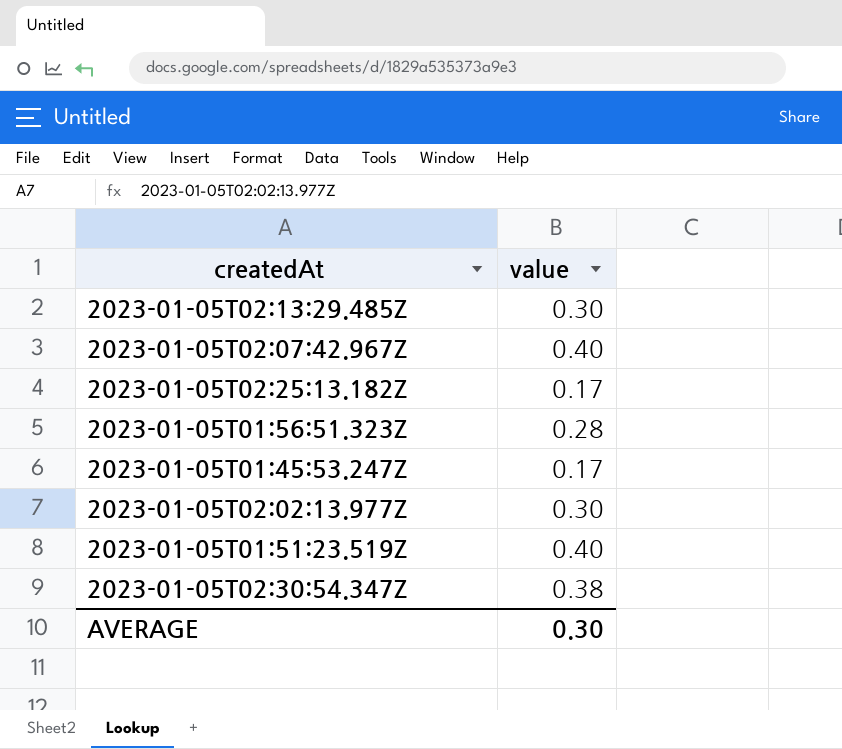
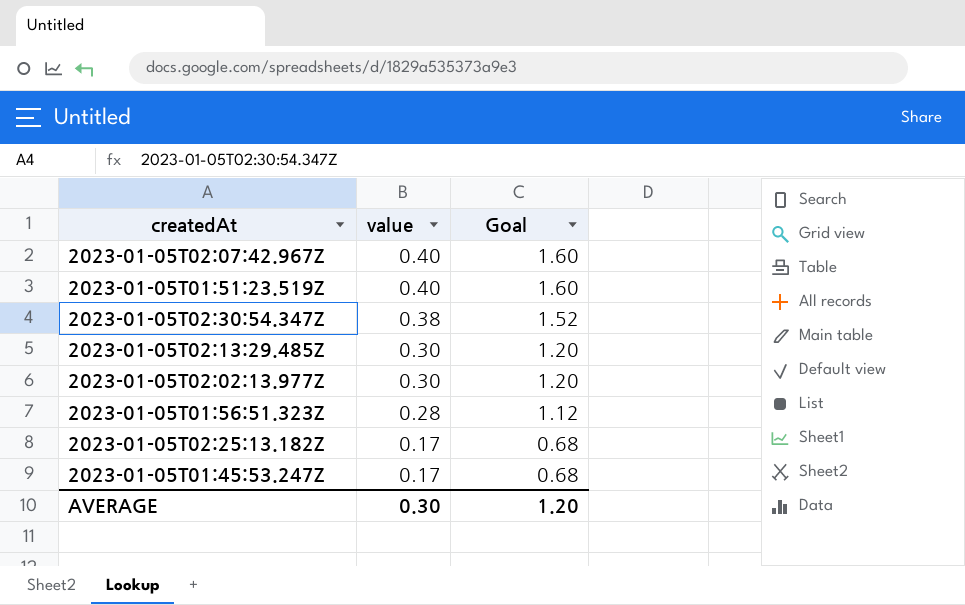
row order: none -> value descending
column Goal | formula: none -> [value] * 4

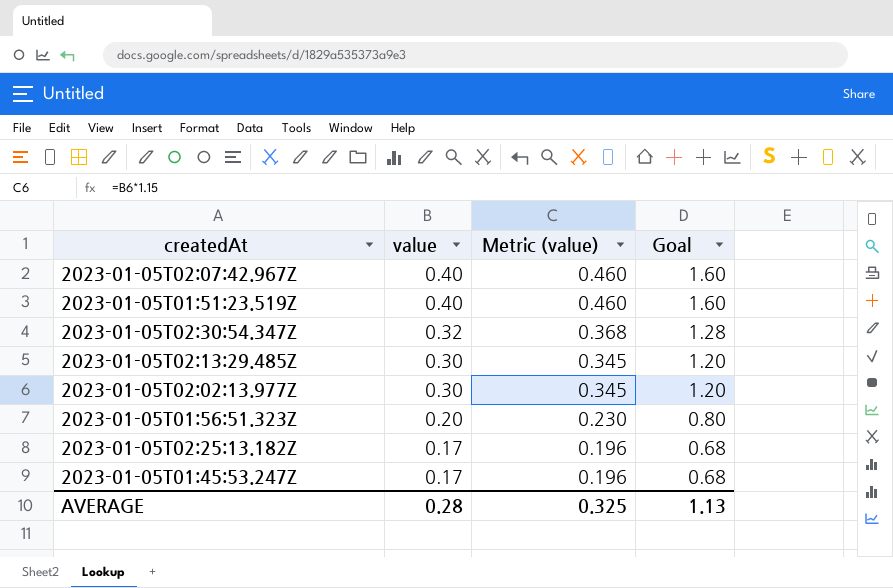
column Metric (value) | formula: none -> [value] * 1.15
2023-01-05T02:30:54.347Z | value: 0.38 -> 0.32
2023-01-05T02:30:54.347Z | Goal: 1.52 -> 1.28
2023-01-05T01:56:51.323Z | value: 0.28 -> 0.20
2023-01-05T01:56:51.323Z | Goal: 1.12 -> 0.80
AVERAGE | value: 0.30 -> 0.28
AVERAGE | Goal: 1.20 -> 1.13

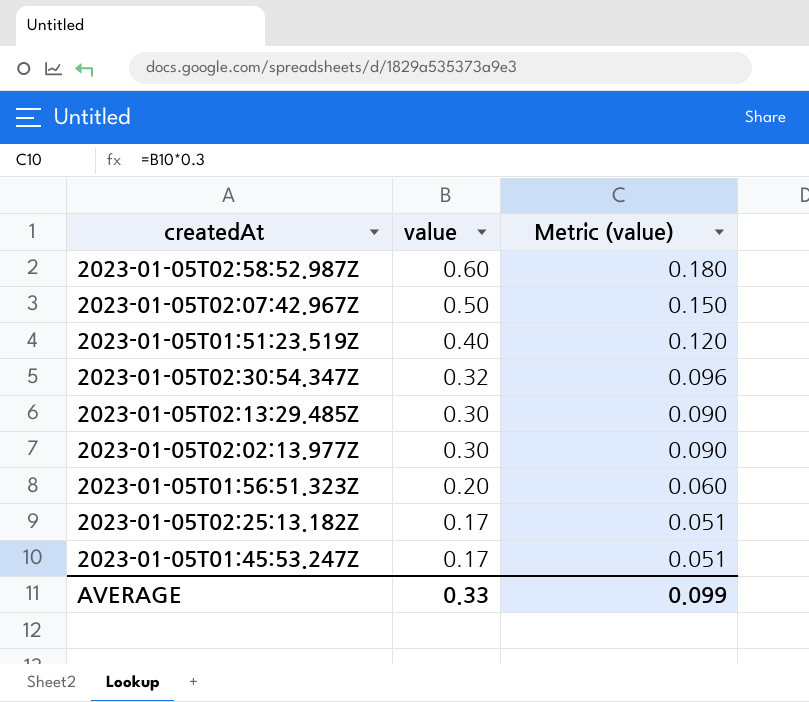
column Goal | formula: [value] * 4 -> none
column Metric (value) | formula: [value] * 1.15 -> [value] * 0.3
row 2023-01-05T02:58:52.987Z: none -> 0.60 | 0.180
2023-01-05T02:07:42.967Z | value: 0.40 -> 0.50
AVERAGE | value: 0.28 -> 0.33
AVERAGE | Metric (value): 0.325 -> 0.099

